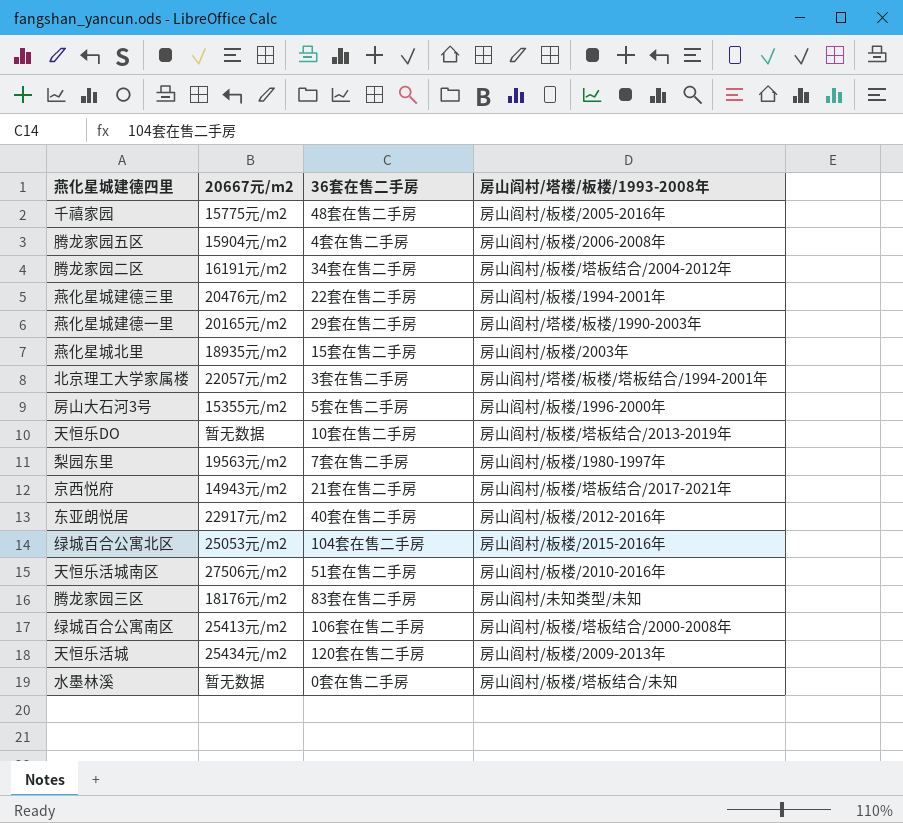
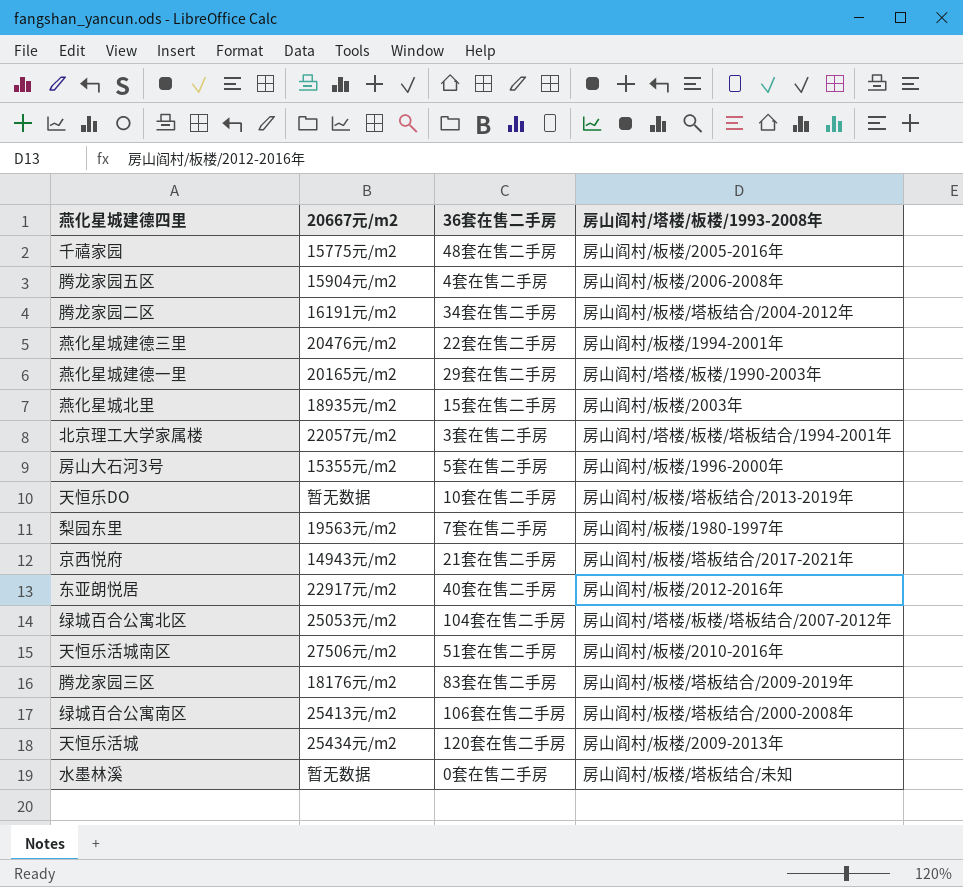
绿城百合公寓北区 | 房山阎村/塔楼/板楼/1993-2008年: 房山阎村/板楼/2015-2016年 -> 房山阎村/塔楼/板楼/塔板结合/2007-2012年
腾龙家园三区 | 房山阎村/塔楼/板楼/1993-2008年: 房山阎村/未知类型/未知 -> 房山阎村/板楼/塔板结合/2009-2019年

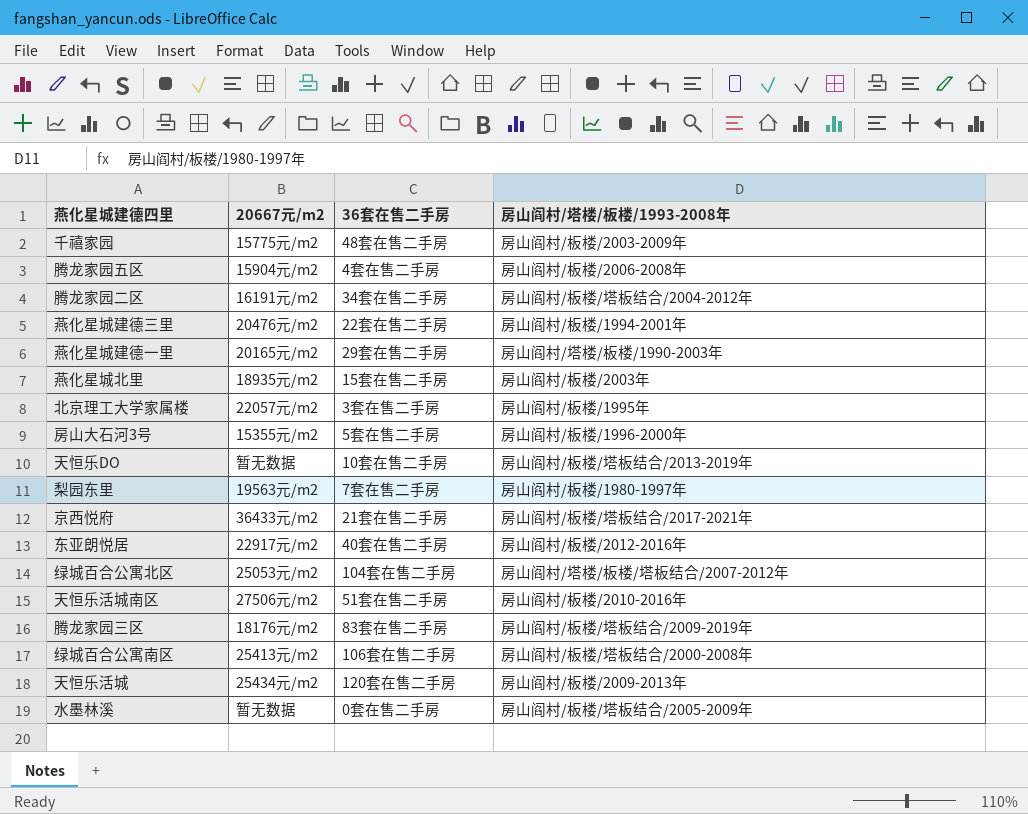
千禧家园 | 房山阎村/塔楼/板楼/1993-2008年: 房山阎村/板楼/2005-2016年 -> 房山阎村/板楼/2003-2009年
北京理工大学家属楼 | 房山阎村/塔楼/板楼/1993-2008年: 房山阎村/塔楼/板楼/塔板结合/1994-2001年 -> 房山阎村/板楼/1995年
京西悦府 | 20667元/m2: 14943元/m2 -> 36433元/m2
水墨林溪 | 房山阎村/塔楼/板楼/1993-2008年: 房山阎村/板楼/塔板结合/未知 -> 房山阎村/板楼/塔板结合/2005-2009年

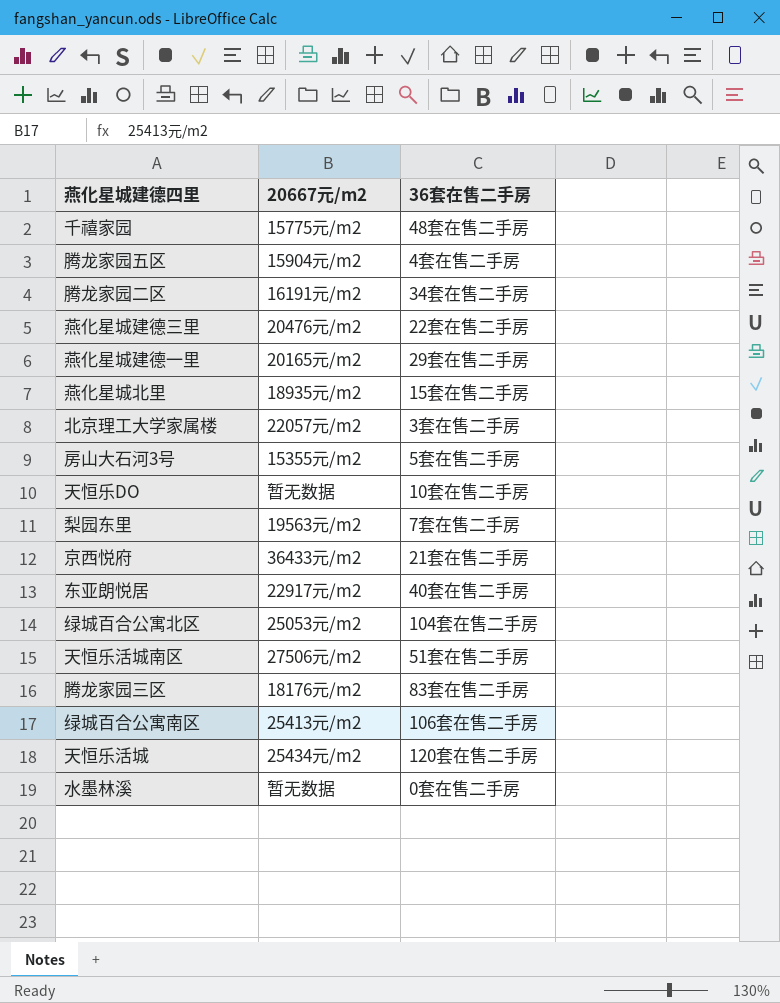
column 房山阎村/塔楼/板楼/1993-2008年 | position: 4 -> none

